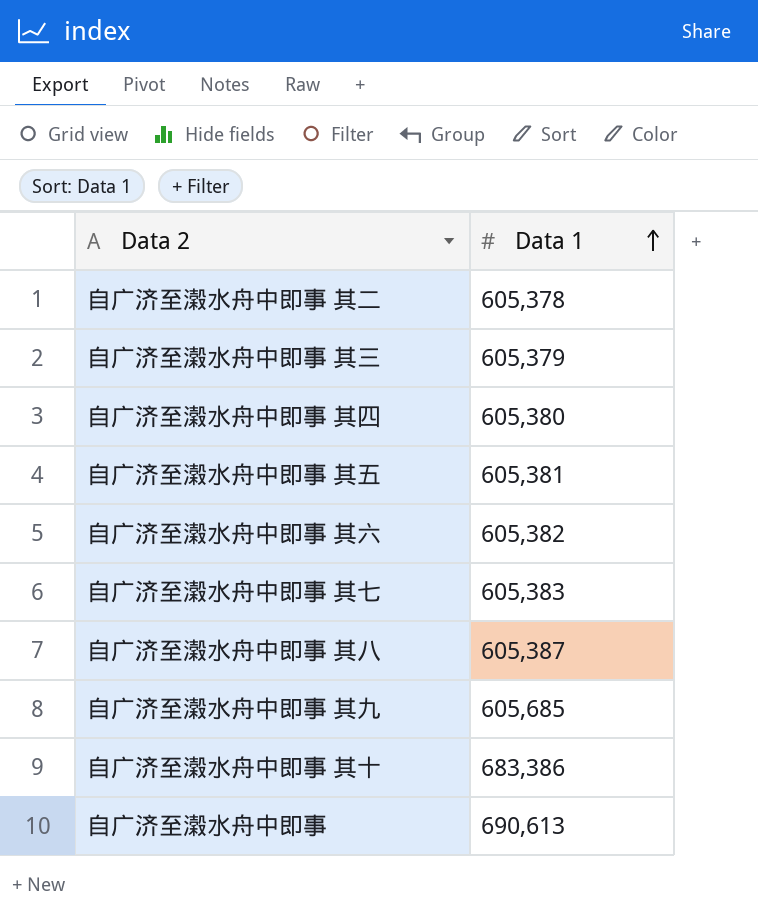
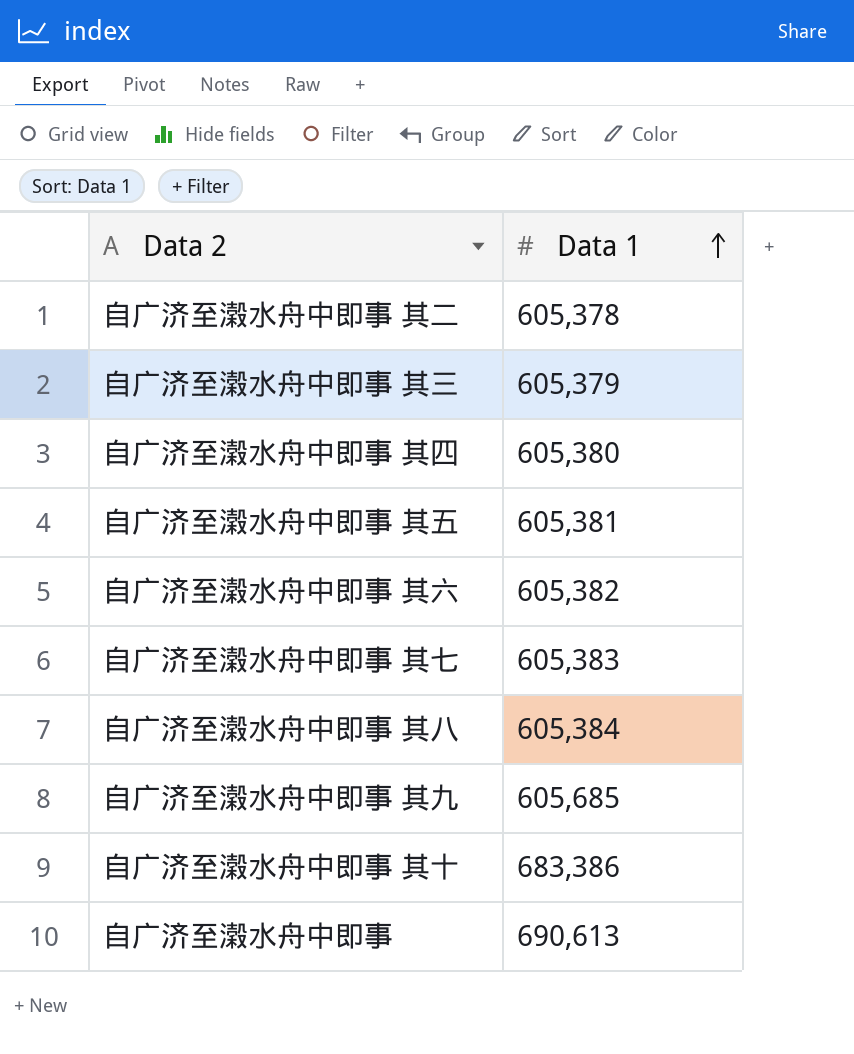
自广济至濲水舟中即事 其八 | Data 1: 605,387 -> 605,384

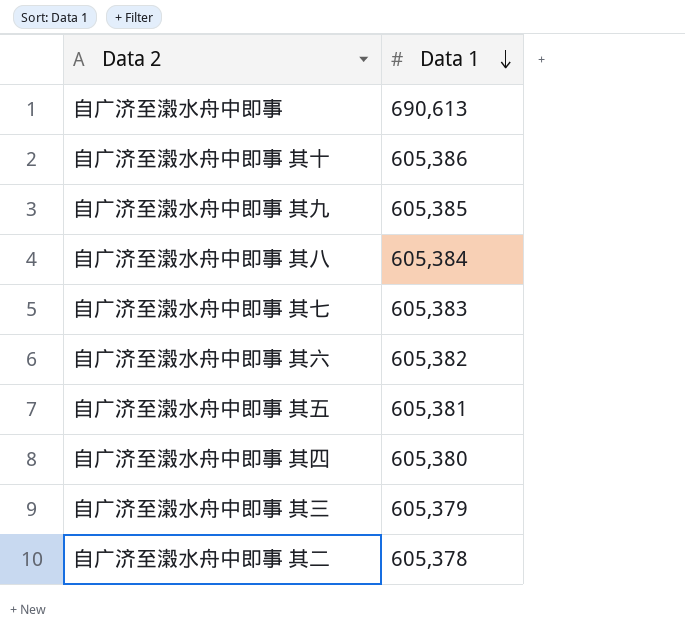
row order: Data 1 ascending -> Data 1 descending
自广济至濲水舟中即事 其十 | Data 1: 683,386 -> 605,386
自广济至濲水舟中即事 其九 | Data 1: 605,685 -> 605,385

